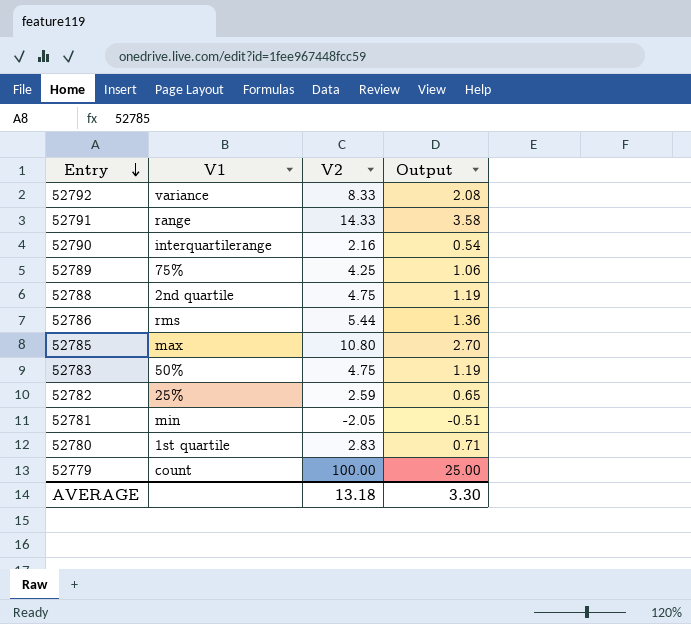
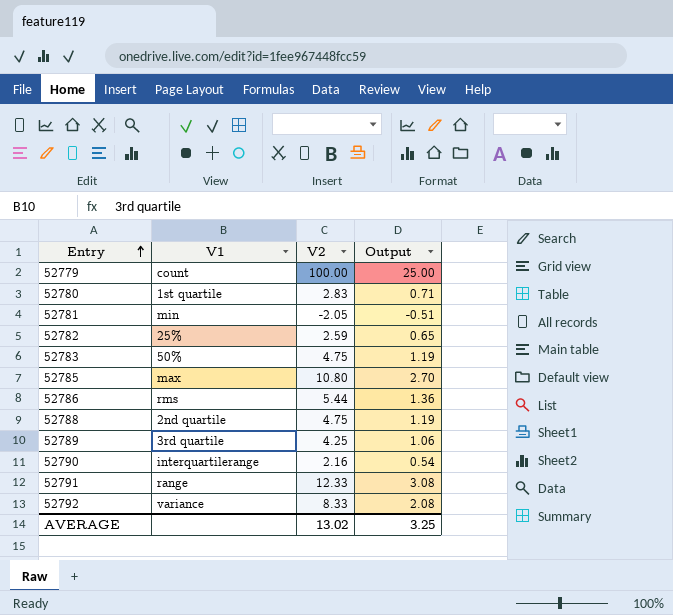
row order: Entry descending -> Entry ascending
52789 | V1: 75% -> 3rd quartile
52791 | V2: 14.33 -> 12.33
52791 | Output: 3.58 -> 3.08
AVERAGE | V2: 13.18 -> 13.02
AVERAGE | Output: 3.30 -> 3.25

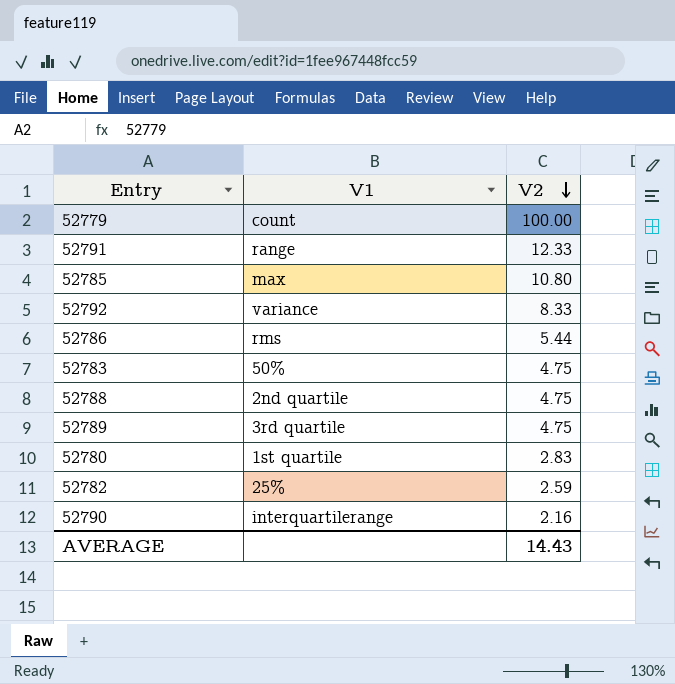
row order: Entry ascending -> V2 descending
column Output | formula: [V2] * 0.25 -> none
row 52781: min | -2.05 | -0.51 -> none
52789 | V2: 4.25 -> 4.75
AVERAGE | V2: 13.02 -> 14.43

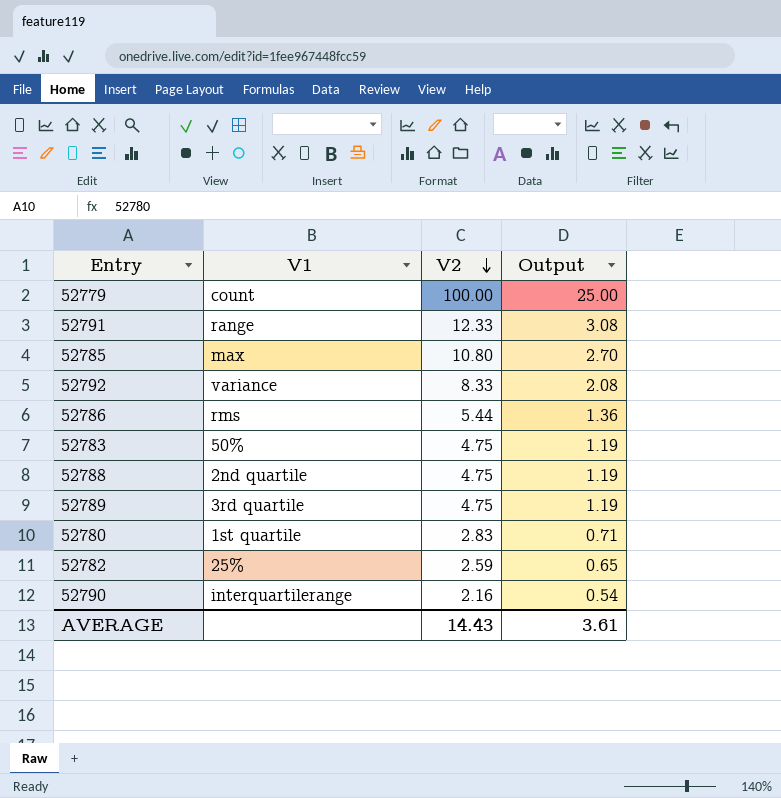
column Output | formula: none -> [V2] * 0.25

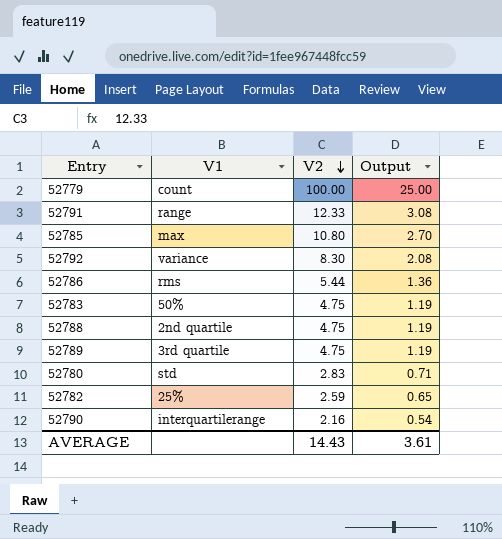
52792 | V2: 8.33 -> 8.30
52780 | V1: 1st quartile -> std

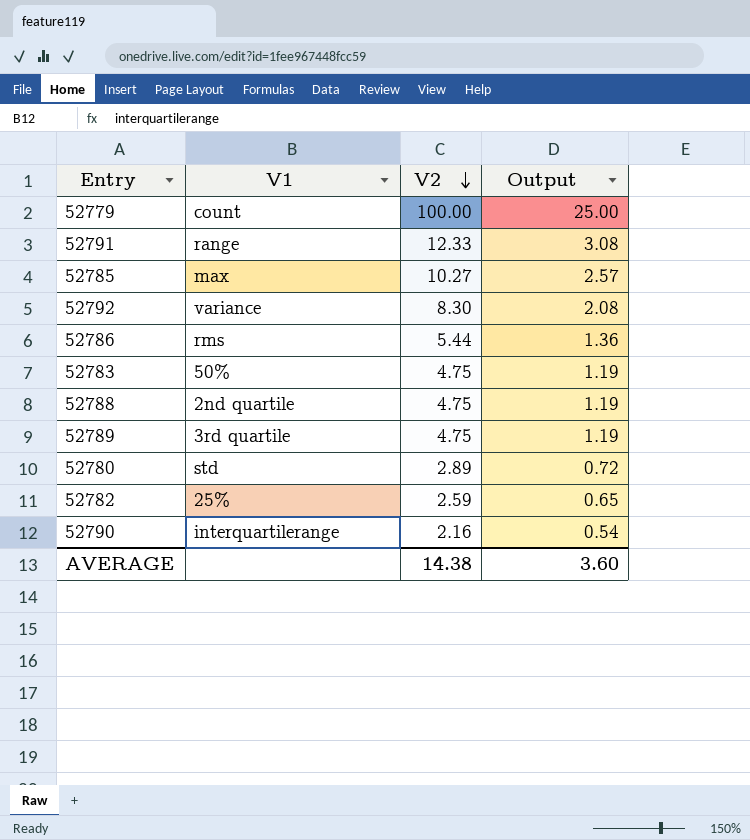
52785 | V2: 10.80 -> 10.27
52785 | Output: 2.70 -> 2.57
52780 | V2: 2.83 -> 2.89
52780 | Output: 0.71 -> 0.72
AVERAGE | V2: 14.43 -> 14.38
AVERAGE | Output: 3.61 -> 3.60

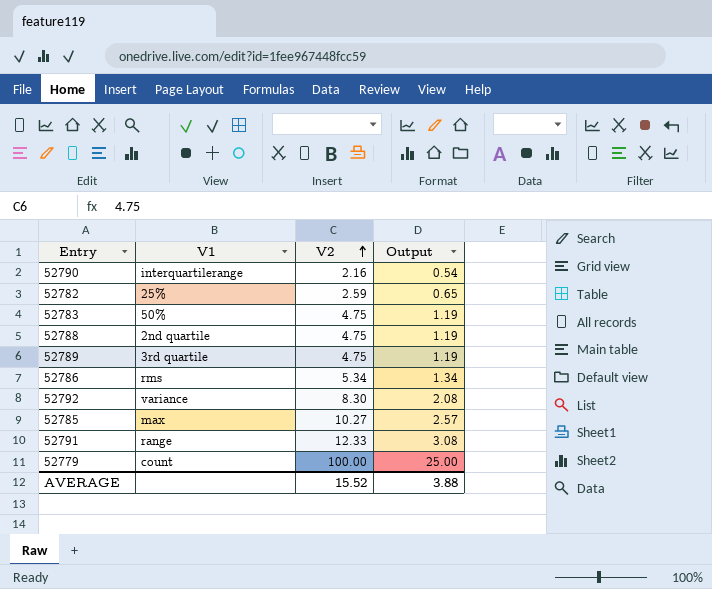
row order: V2 descending -> V2 ascending
row 52780: std | 2.89 | 0.72 -> none
52786 | V2: 5.44 -> 5.34
52786 | Output: 1.36 -> 1.34
AVERAGE | V2: 14.38 -> 15.52
AVERAGE | Output: 3.60 -> 3.88

